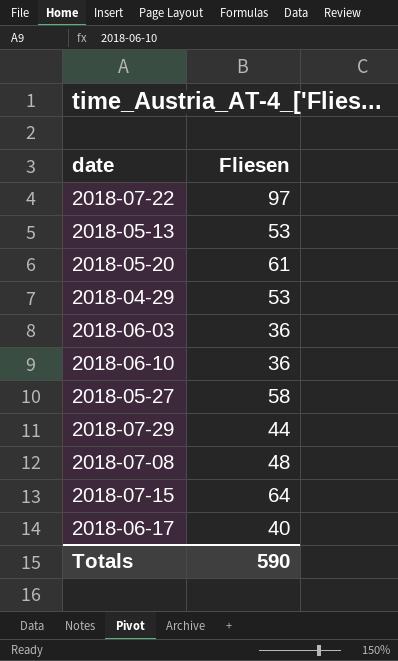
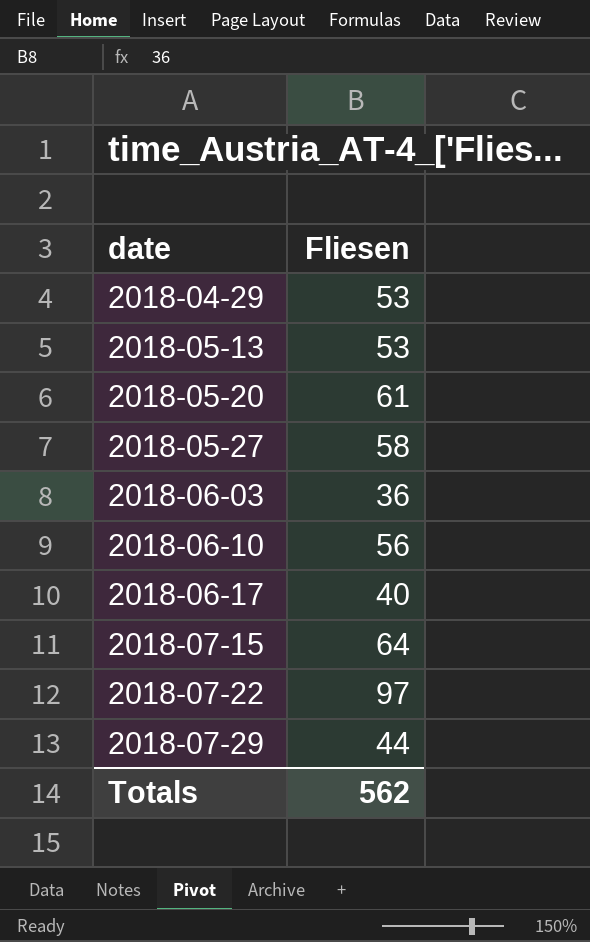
row order: none -> date ascending
row 2018-07-08: 48 -> none
2018-06-10 | Fliesen: 36 -> 56
Totals | Fliesen: 590 -> 562

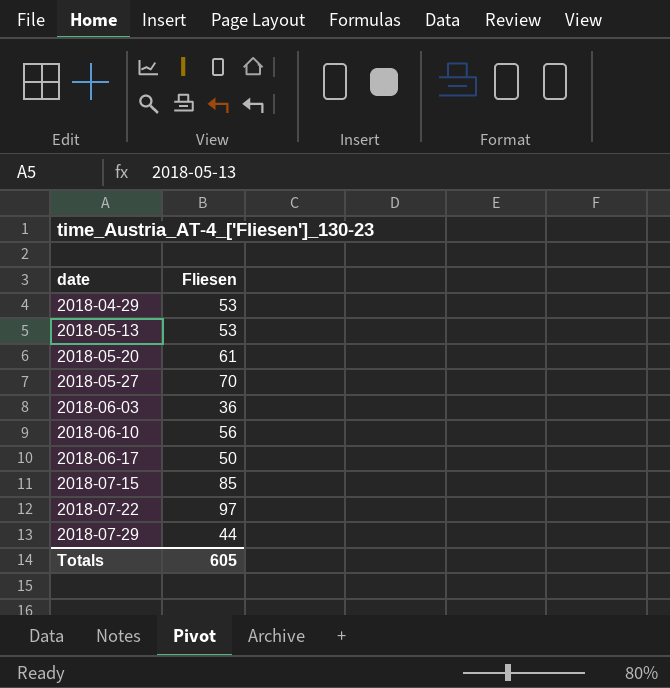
2018-05-27 | Fliesen: 58 -> 70
2018-06-17 | Fliesen: 40 -> 50
2018-07-15 | Fliesen: 64 -> 85
Totals | Fliesen: 562 -> 605

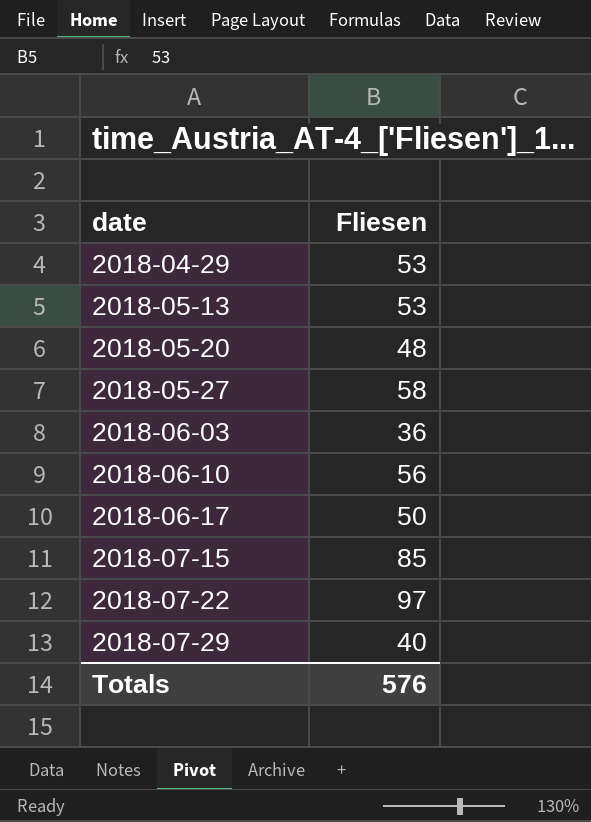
2018-05-20 | Fliesen: 61 -> 48
2018-05-27 | Fliesen: 70 -> 58
2018-07-29 | Fliesen: 44 -> 40
Totals | Fliesen: 605 -> 576

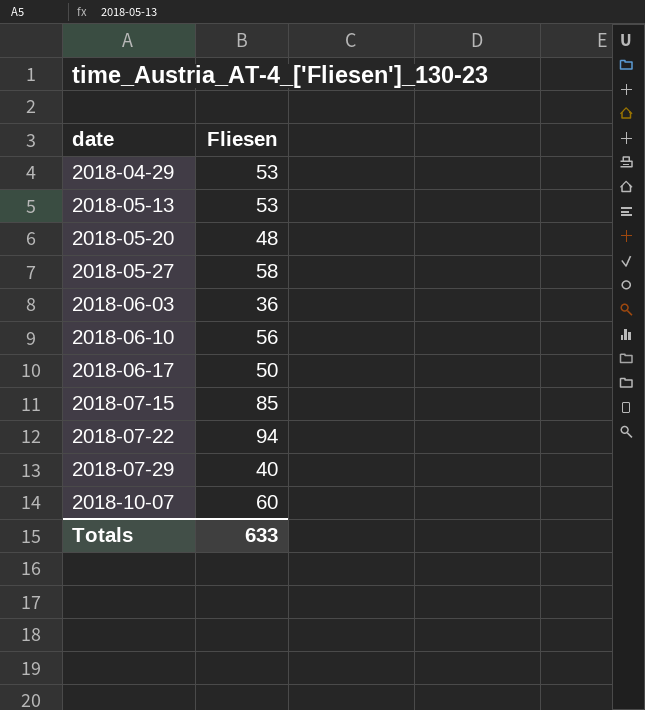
2018-07-22 | Fliesen: 97 -> 94
row 2018-10-07: none -> 60
Totals | Fliesen: 576 -> 633

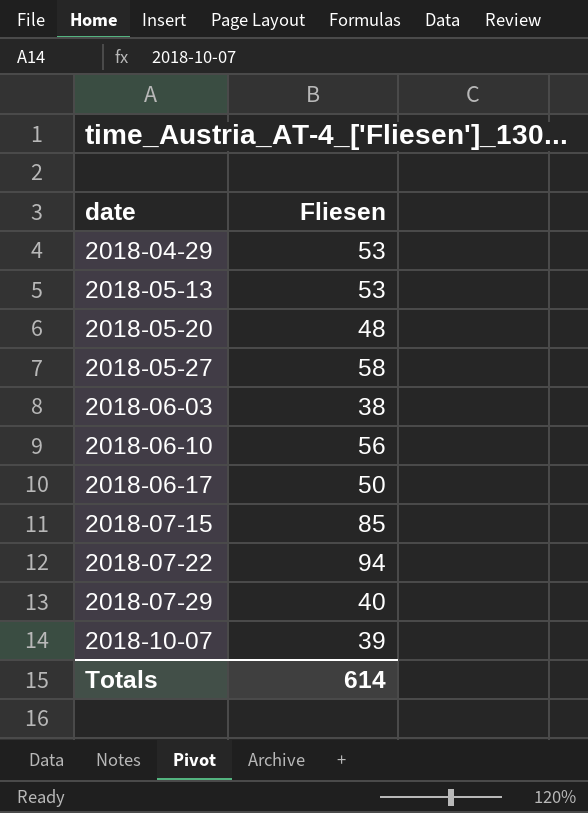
2018-06-03 | Fliesen: 36 -> 38
2018-10-07 | Fliesen: 60 -> 39
Totals | Fliesen: 633 -> 614

